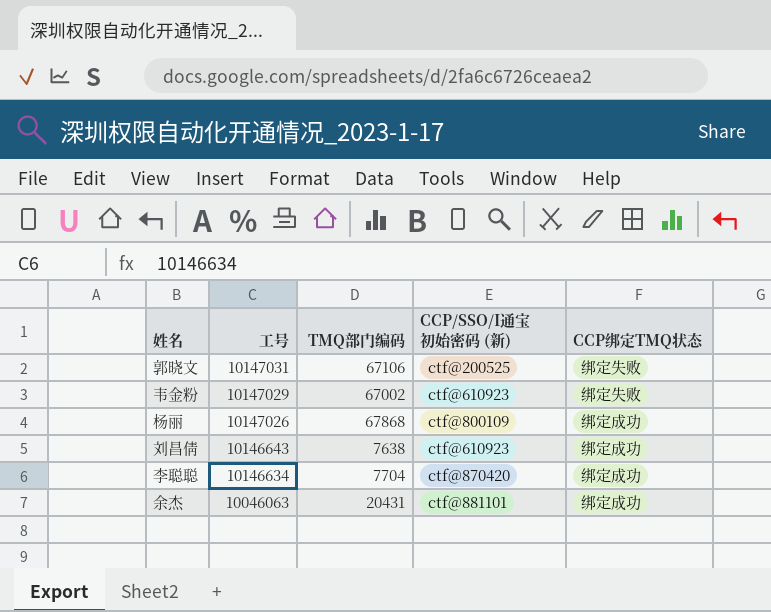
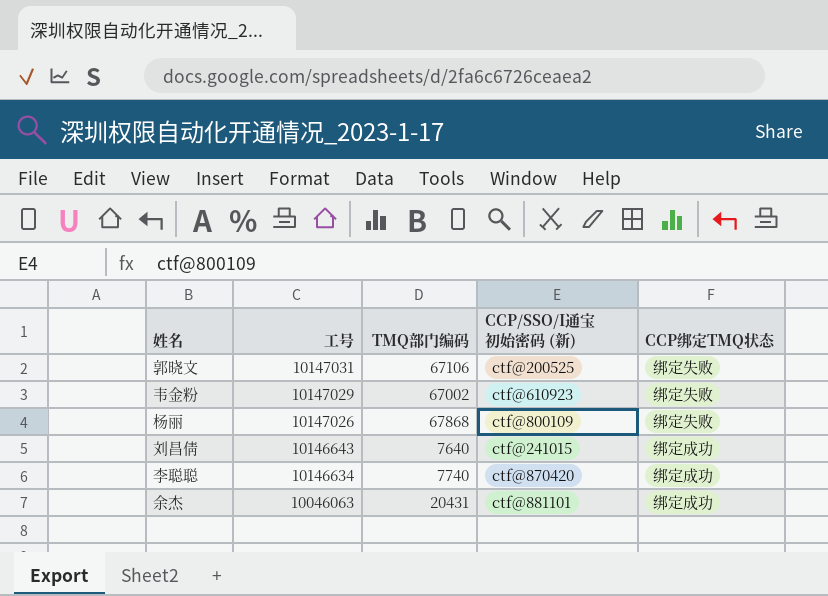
杨丽 | CCP绑定TMQ状态: 绑定成功 -> 绑定失败
刘昌倩 | TMQ部门编码: 7638 -> 7640
刘昌倩 | CCP/SSO/I通宝初始密码 (新): ctf@610923 -> ctf@241015
李聪聪 | TMQ部门编码: 7704 -> 7740

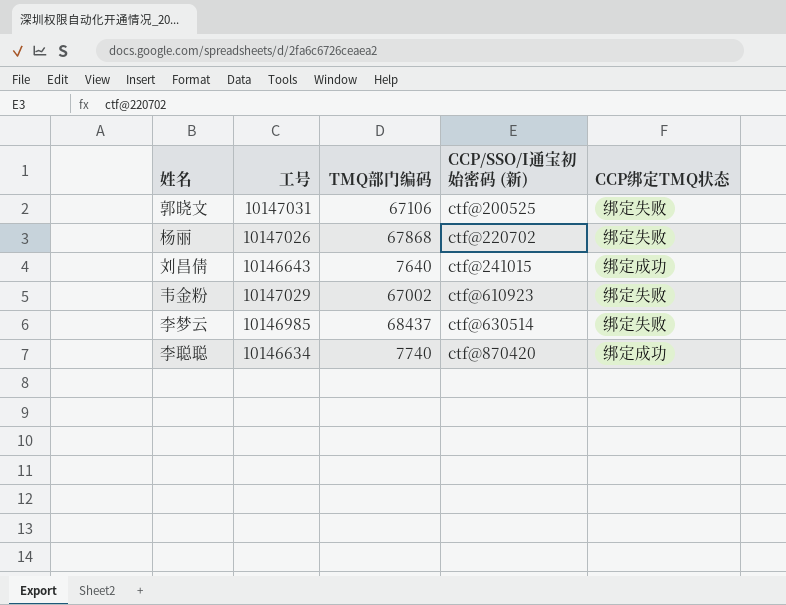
row order: 工号 descending -> CCP/SSO/I通宝初始密码 (新) ascending
row 余杰: 10046063 | 20431 | ctf@881101 | 绑定成功 -> none
杨丽 | CCP/SSO/I通宝初始密码 (新): ctf@800109 -> ctf@220702
row 李梦云: none -> 10146985 | 68437 | ctf@630514 | 绑定失败

